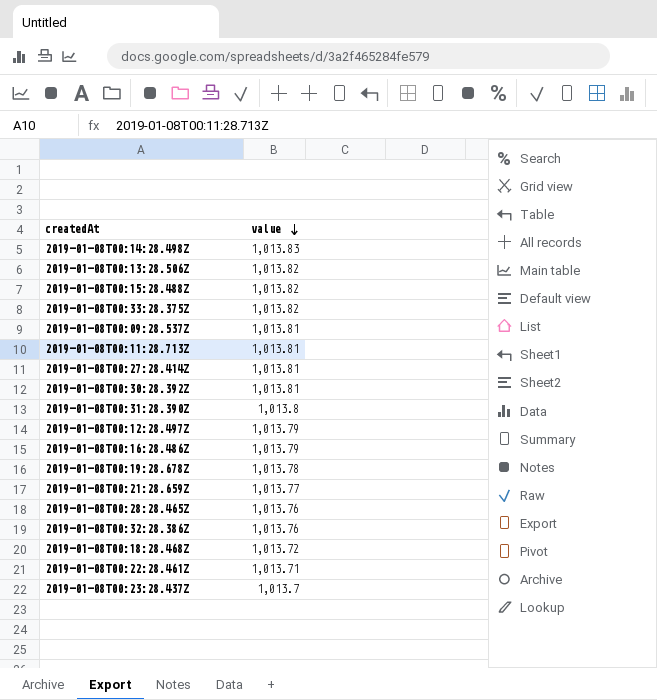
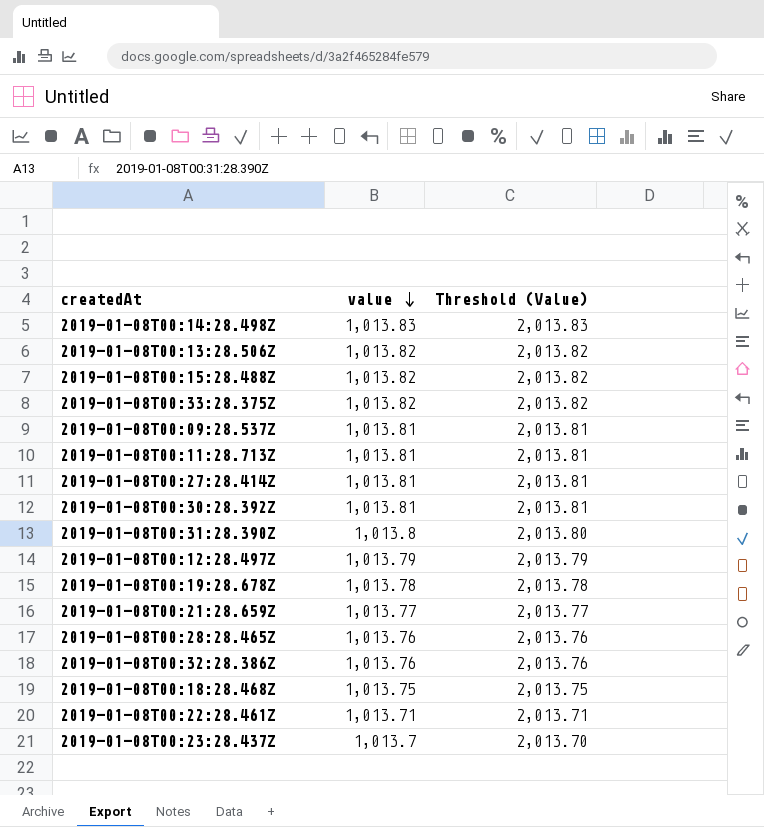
column Threshold (Value) | formula: none -> [value] + 1000
row 2019-01-08T00:16:28.486Z: 1,013.79 -> none
2019-01-08T00:18:28.468Z | value: 1,013.72 -> 1,013.75

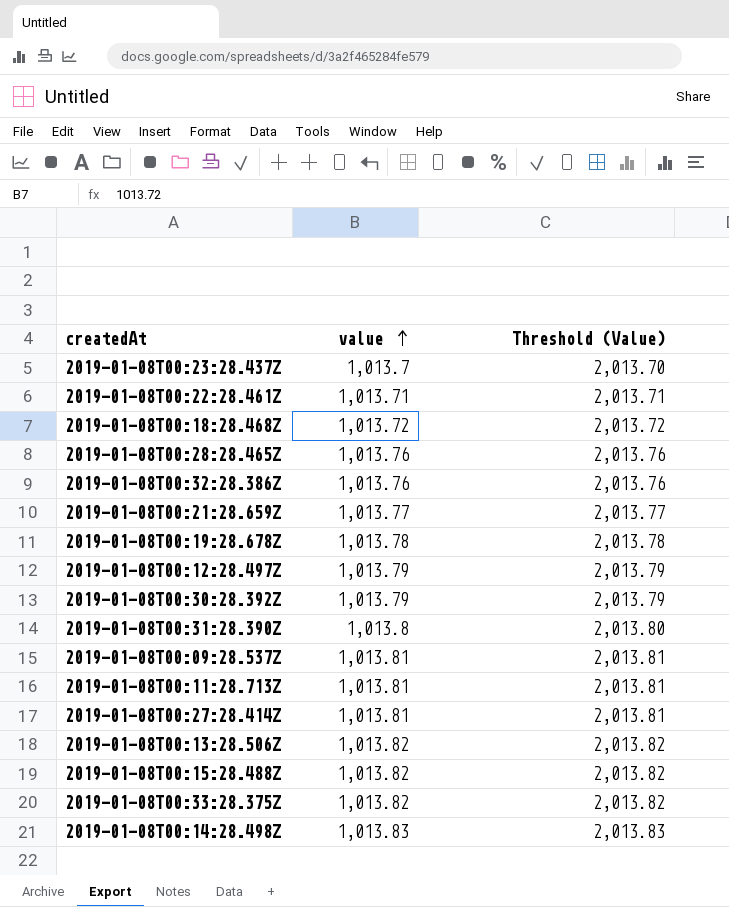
row order: value descending -> value ascending
2019-01-08T00:18:28.468Z | value: 1,013.75 -> 1,013.72
2019-01-08T00:18:28.468Z | Threshold (Value): 2,013.75 -> 2,013.72
2019-01-08T00:30:28.392Z | value: 1,013.81 -> 1,013.79
2019-01-08T00:30:28.392Z | Threshold (Value): 2,013.81 -> 2,013.79

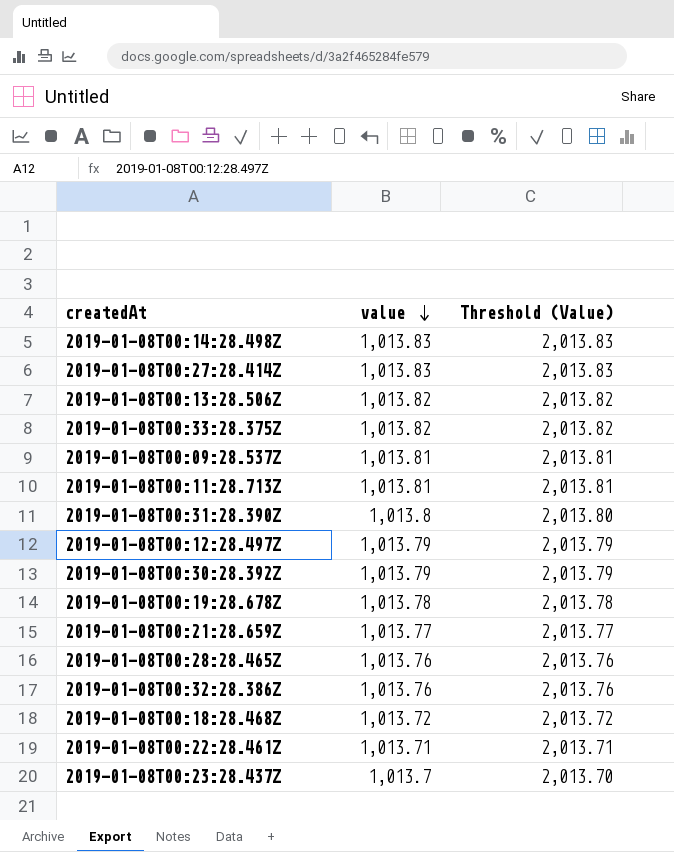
row order: value ascending -> value descending
row 2019-01-08T00:15:28.488Z: 1,013.82 | 2,013.82 -> none
2019-01-08T00:27:28.414Z | value: 1,013.81 -> 1,013.83
2019-01-08T00:27:28.414Z | Threshold (Value): 2,013.81 -> 2,013.83

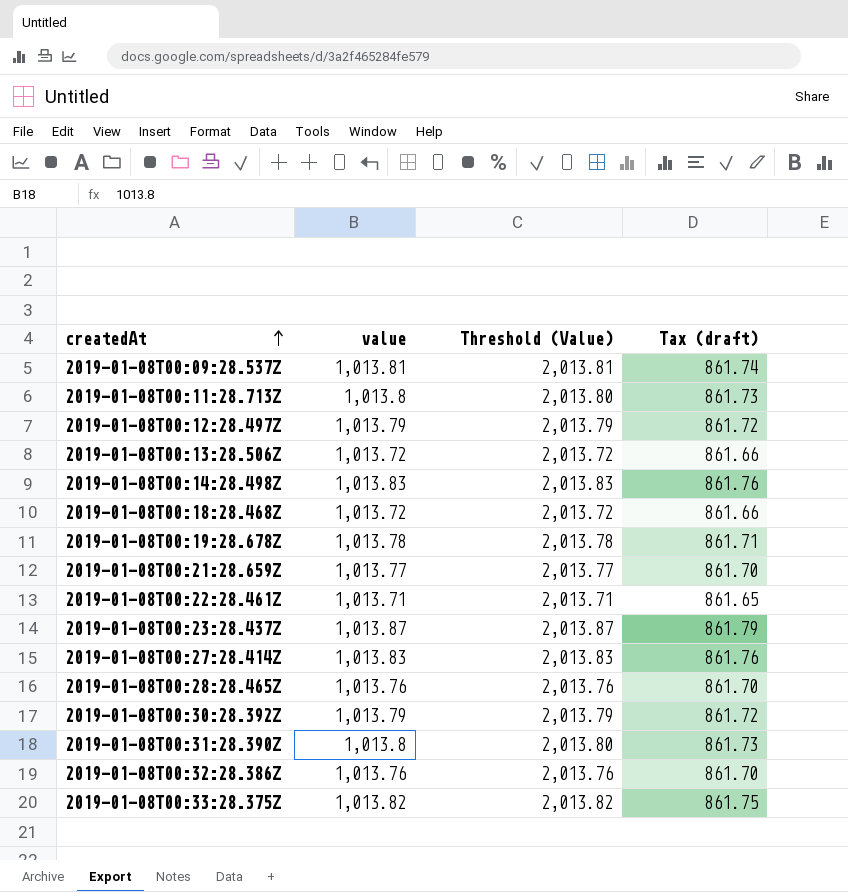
row order: value descending -> createdAt ascending
column Tax (draft) | formula: none -> [value] * 0.85
2019-01-08T00:11:28.713Z | value: 1,013.81 -> 1,013.8
2019-01-08T00:11:28.713Z | Threshold (Value): 2,013.81 -> 2,013.80
2019-01-08T00:13:28.506Z | value: 1,013.82 -> 1,013.72
2019-01-08T00:13:28.506Z | Threshold (Value): 2,013.82 -> 2,013.72
2019-01-08T00:23:28.437Z | value: 1,013.7 -> 1,013.87
2019-01-08T00:23:28.437Z | Threshold (Value): 2,013.70 -> 2,013.87

